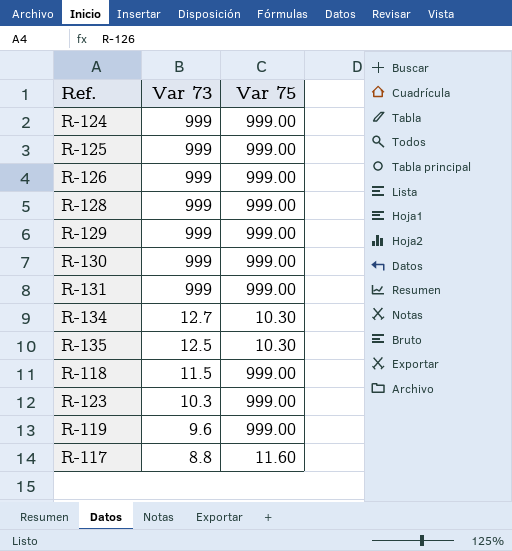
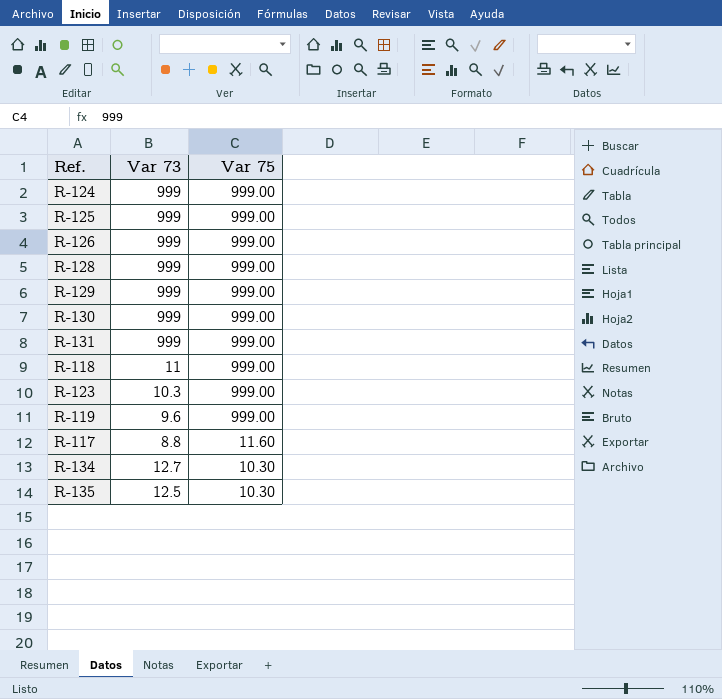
row order: Var 73 descending -> Var 75 descending
R-118 | Var 73: 11.5 -> 11

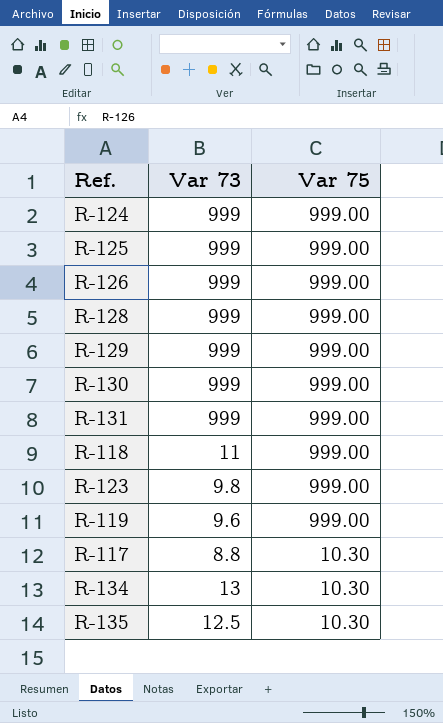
R-123 | Var 73: 10.3 -> 9.8
R-117 | Var 75: 11.60 -> 10.30
R-134 | Var 73: 12.7 -> 13

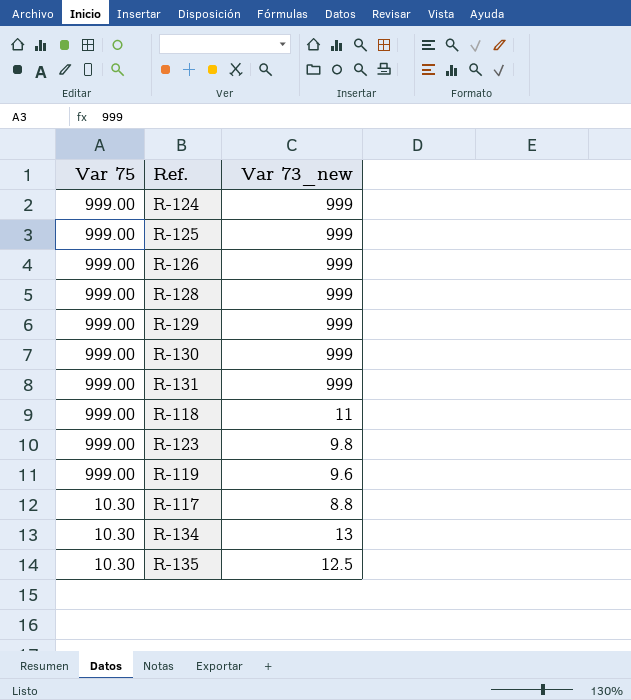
column Var 75 | position: 3 -> 1
column name: Var 73 -> Var 73_new

